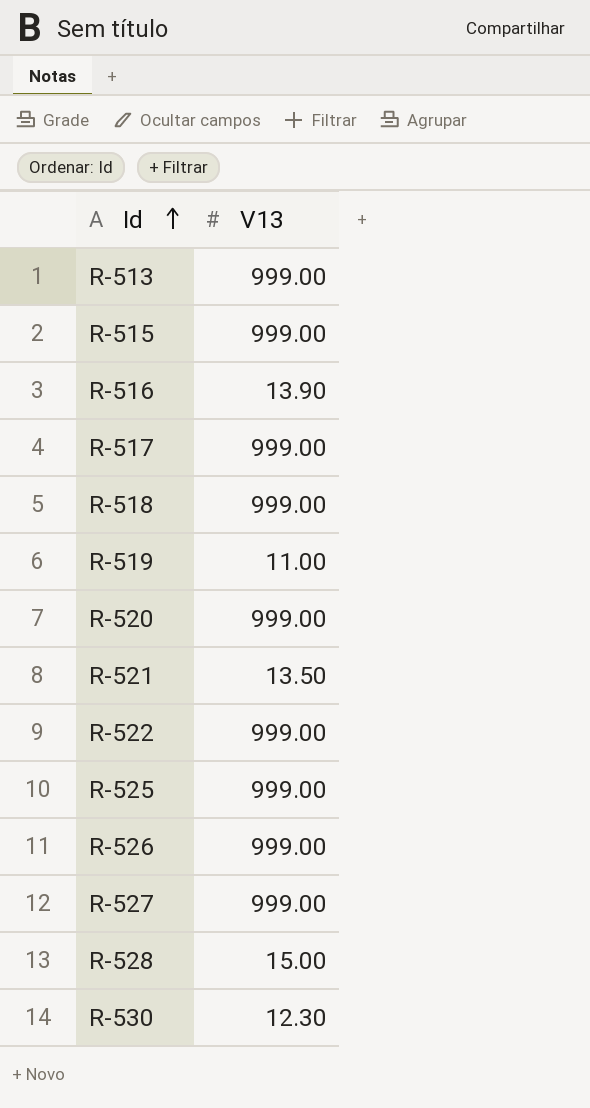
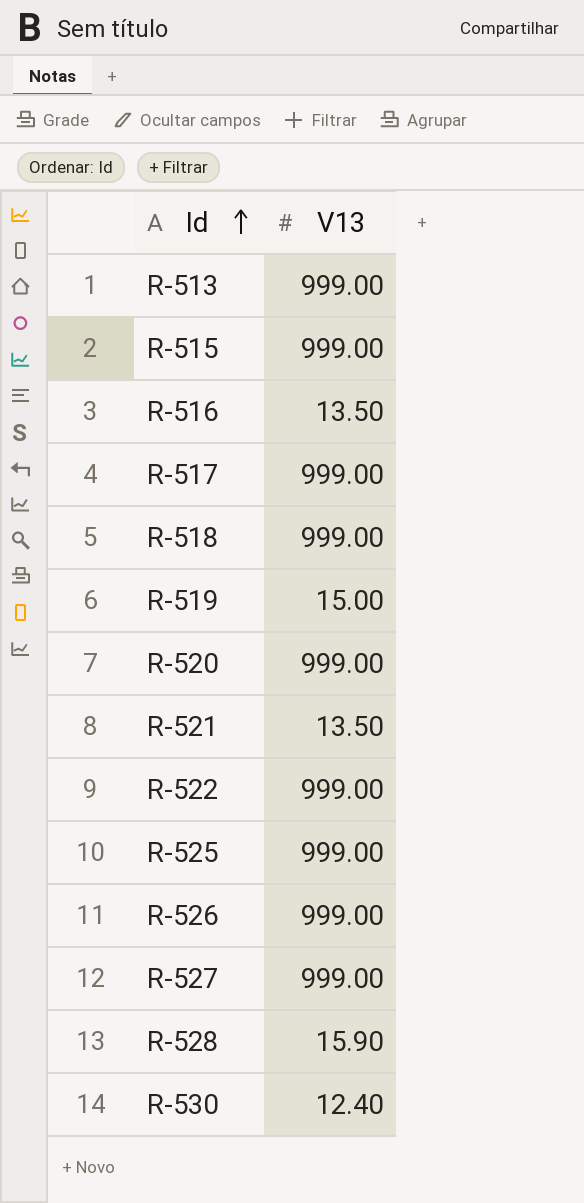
R-516 | V13: 13.90 -> 13.50
R-519 | V13: 11.00 -> 15.00
R-528 | V13: 15.00 -> 15.90
R-530 | V13: 12.30 -> 12.40

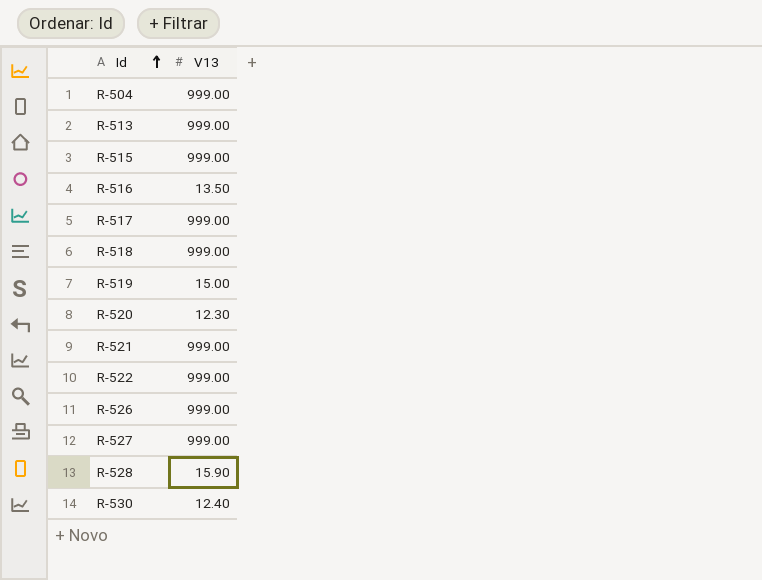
row R-525: 999.00 -> none
row R-504: none -> 999.00
R-520 | V13: 999.00 -> 12.30
R-521 | V13: 13.50 -> 999.00

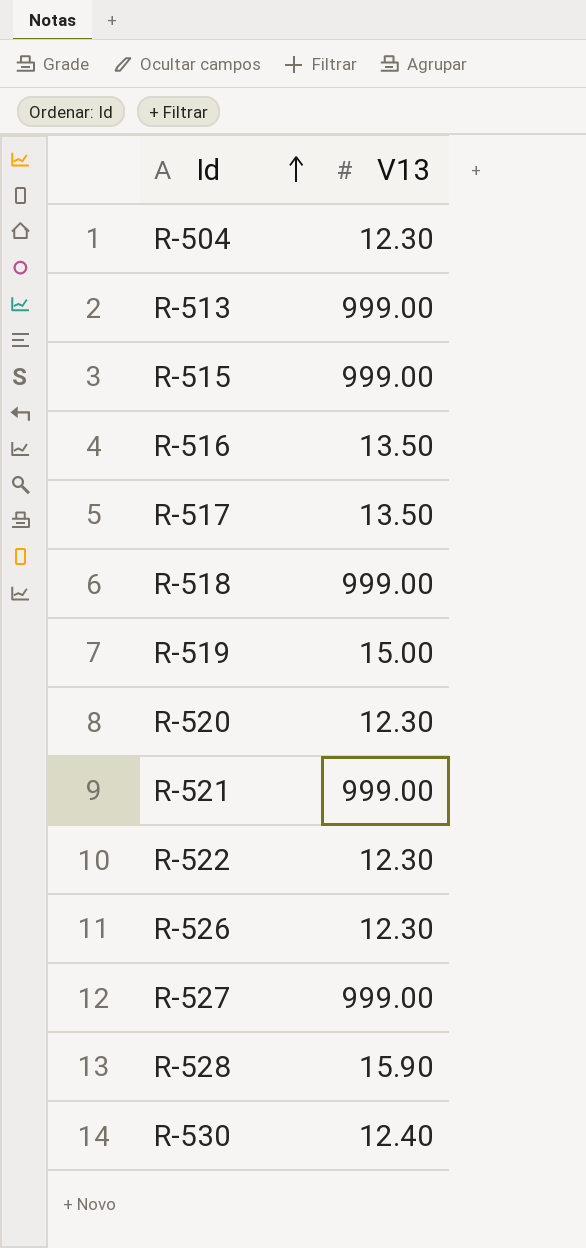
R-504 | V13: 999.00 -> 12.30
R-517 | V13: 999.00 -> 13.50
R-522 | V13: 999.00 -> 12.30
R-526 | V13: 999.00 -> 12.30

